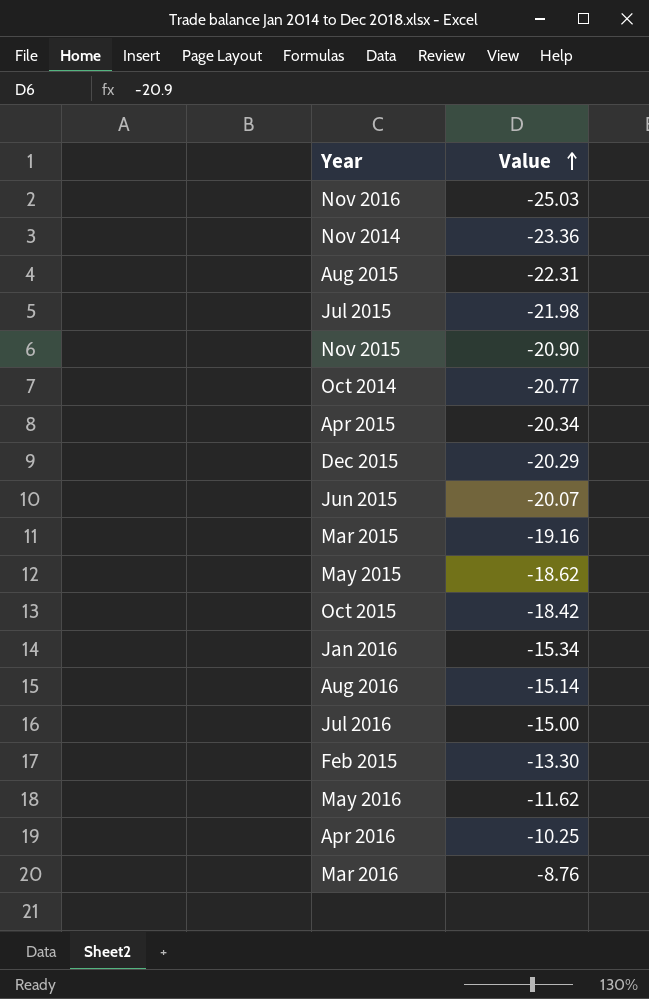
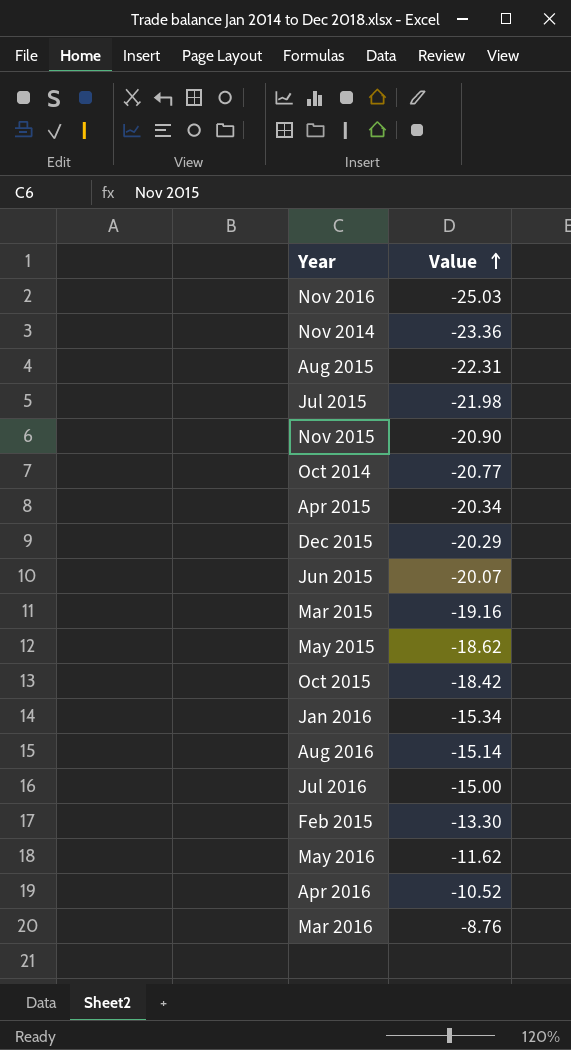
Apr 2016 | Value: -10.25 -> -10.52

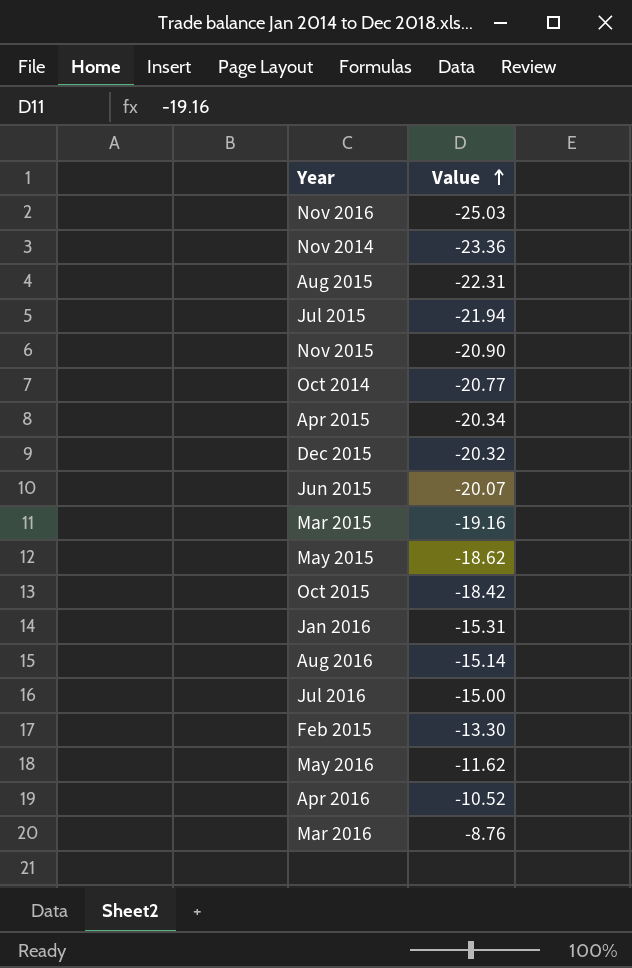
Jul 2015 | Value: -21.98 -> -21.94
Dec 2015 | Value: -20.29 -> -20.32
Jan 2016 | Value: -15.34 -> -15.31

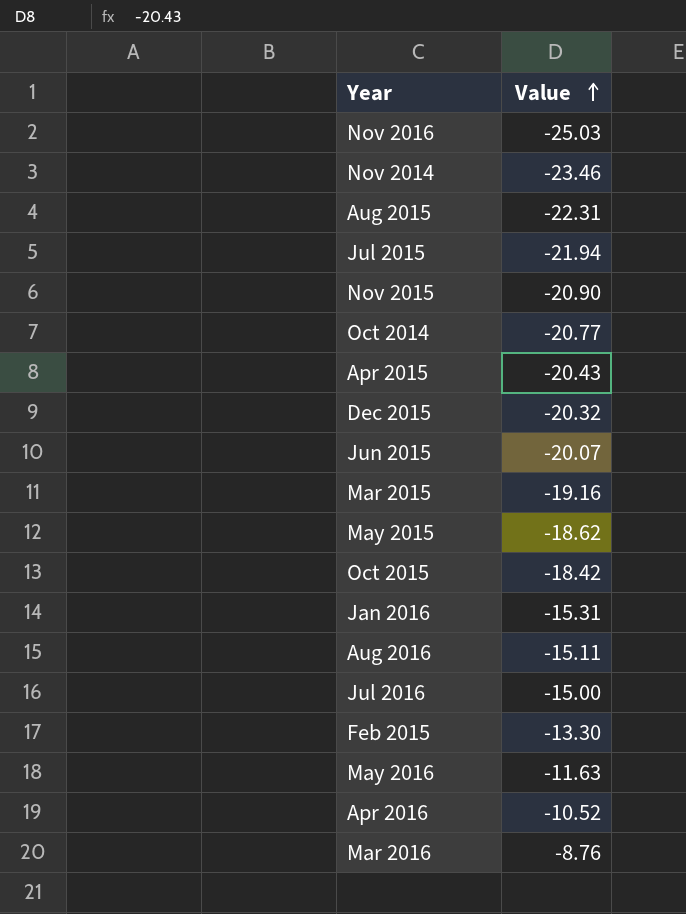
Nov 2014 | Value: -23.36 -> -23.46
Apr 2015 | Value: -20.34 -> -20.43
Aug 2016 | Value: -15.14 -> -15.11
May 2016 | Value: -11.62 -> -11.63

